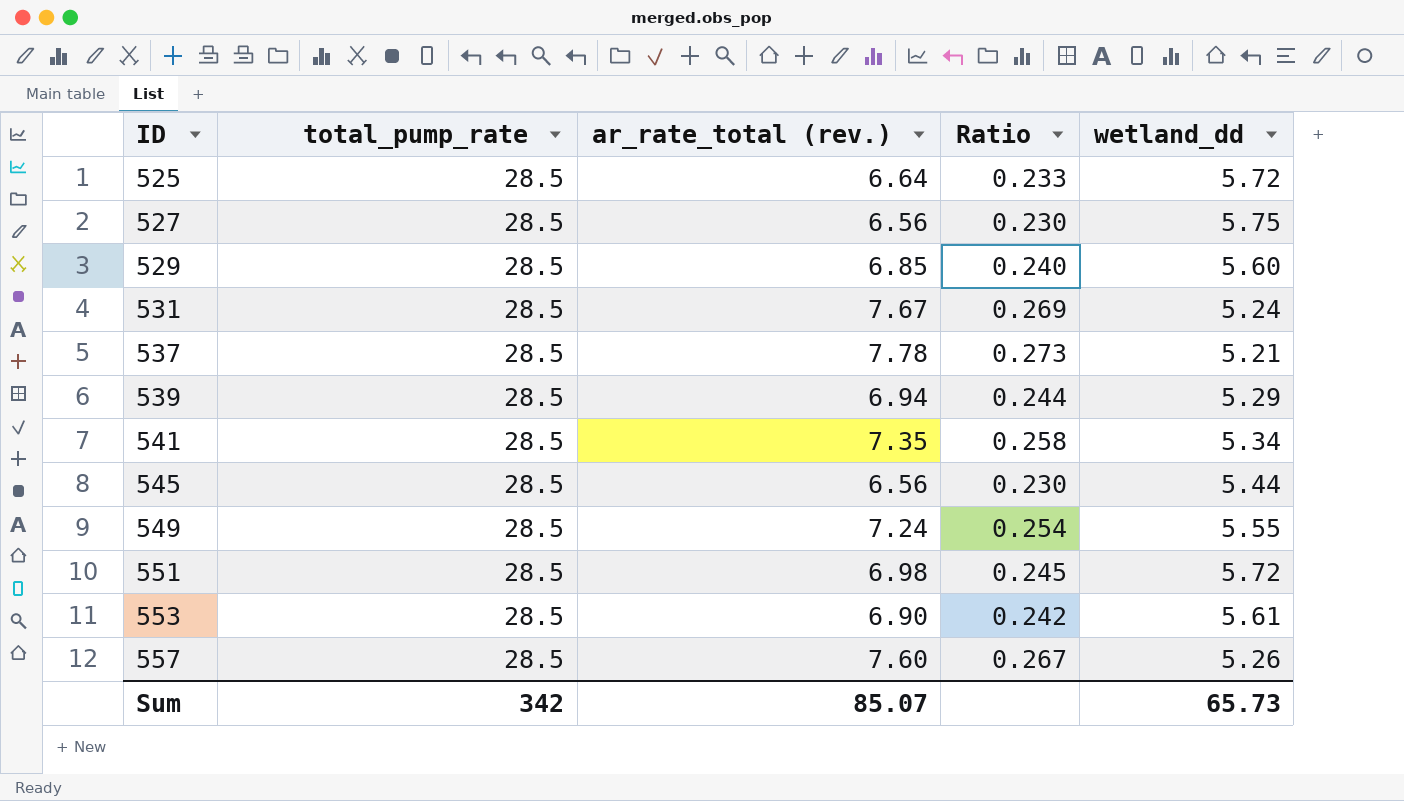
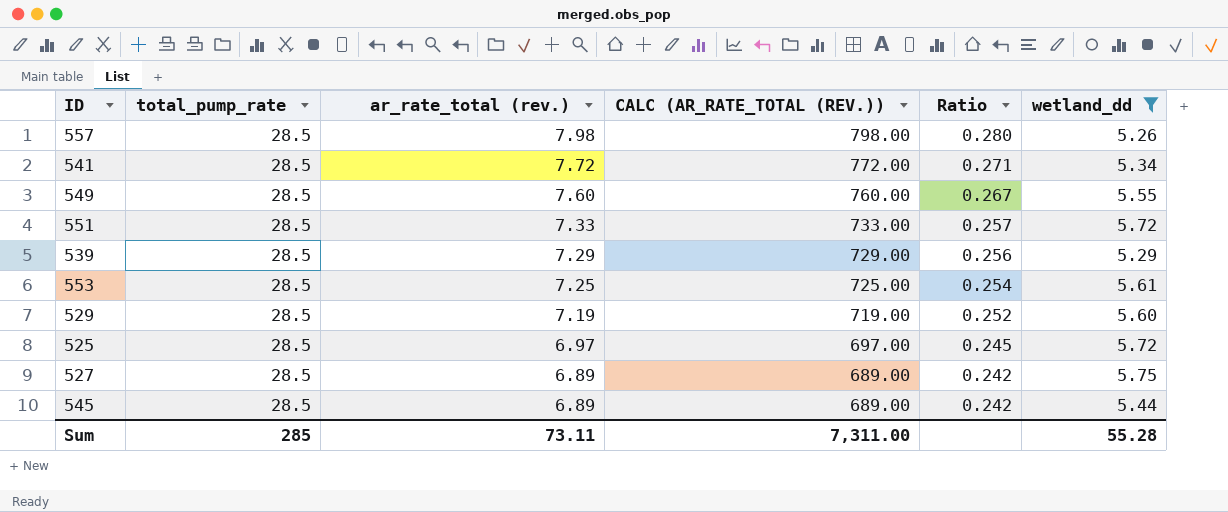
filter: none -> wetland_dd >= 5.26
row order: ID ascending -> ar_rate_total (rev.) descending
column CALC (AR_RATE_TOTAL (REV.)) | formula: none -> [ar_rate_total (rev.)] * 100
557 | ar_rate_total (rev.): 7.60 -> 7.98
557 | Ratio: 0.267 -> 0.280
541 | ar_rate_total (rev.): 7.35 -> 7.72
541 | Ratio: 0.258 -> 0.271
549 | ar_rate_total (rev.): 7.24 -> 7.60
549 | Ratio: 0.254 -> 0.267
551 | ar_rate_total (rev.): 6.98 -> 7.33
551 | Ratio: 0.245 -> 0.257
539 | ar_rate_total (rev.): 6.94 -> 7.29
539 | Ratio: 0.244 -> 0.256
553 | ar_rate_total (rev.): 6.90 -> 7.25
553 | Ratio: 0.242 -> 0.254
529 | ar_rate_total (rev.): 6.85 -> 7.19
529 | Ratio: 0.240 -> 0.252
525 | ar_rate_total (rev.): 6.64 -> 6.97
525 | Ratio: 0.233 -> 0.245
527 | ar_rate_total (rev.): 6.56 -> 6.89
527 | Ratio: 0.230 -> 0.242
545 | ar_rate_total (rev.): 6.56 -> 6.89
545 | Ratio: 0.230 -> 0.242
Sum | total_pump_rate: 342 -> 285
Sum | ar_rate_total (rev.): 85.07 -> 73.11
Sum | wetland_dd: 65.73 -> 55.28

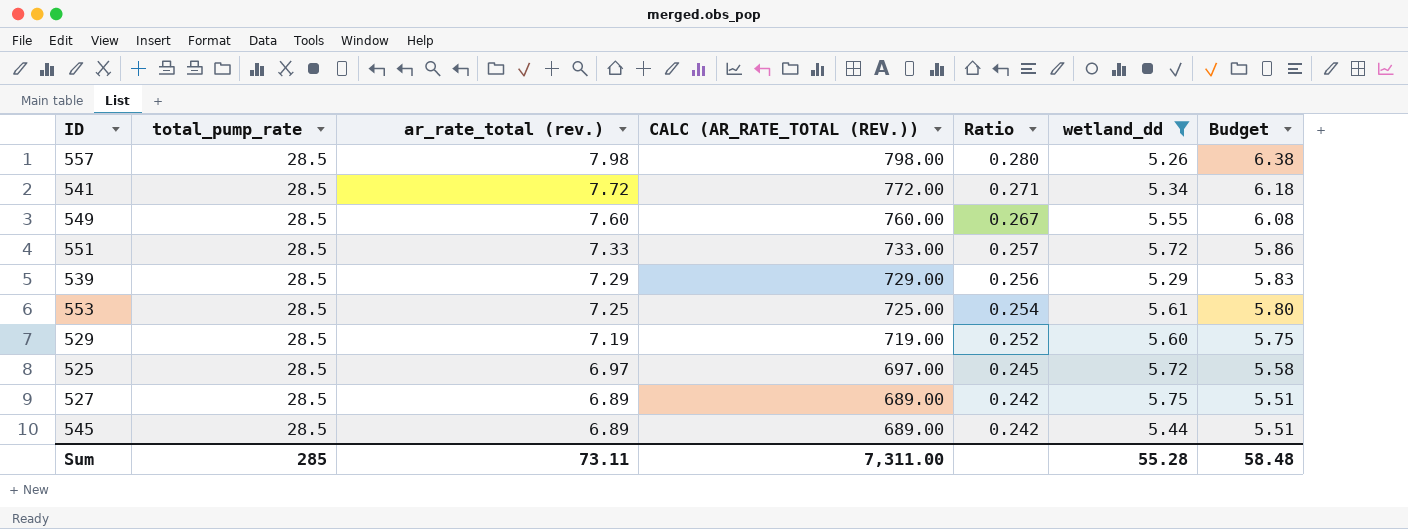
column Budget | formula: none -> [ar_rate_total (rev.)] * 0.8

